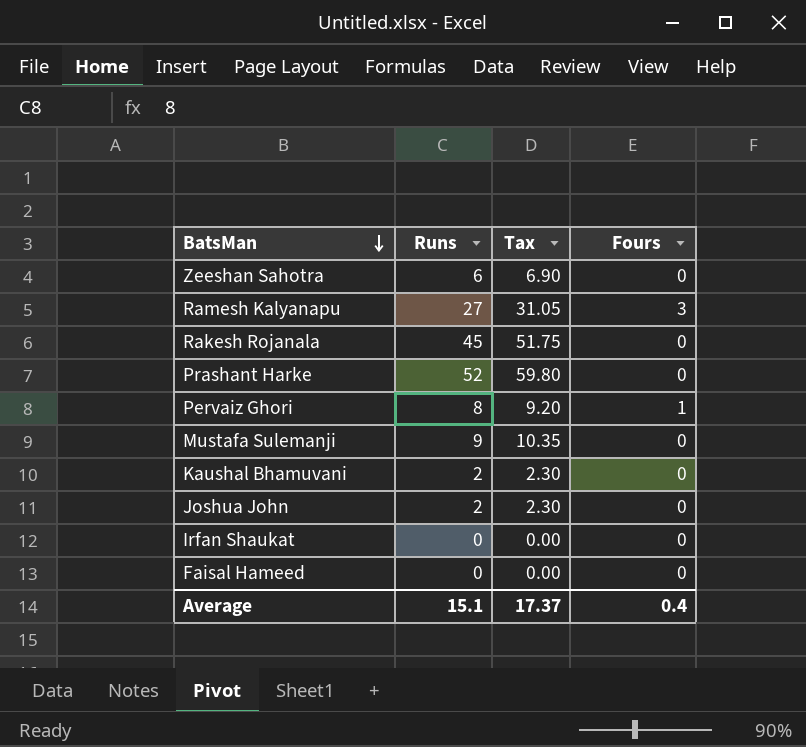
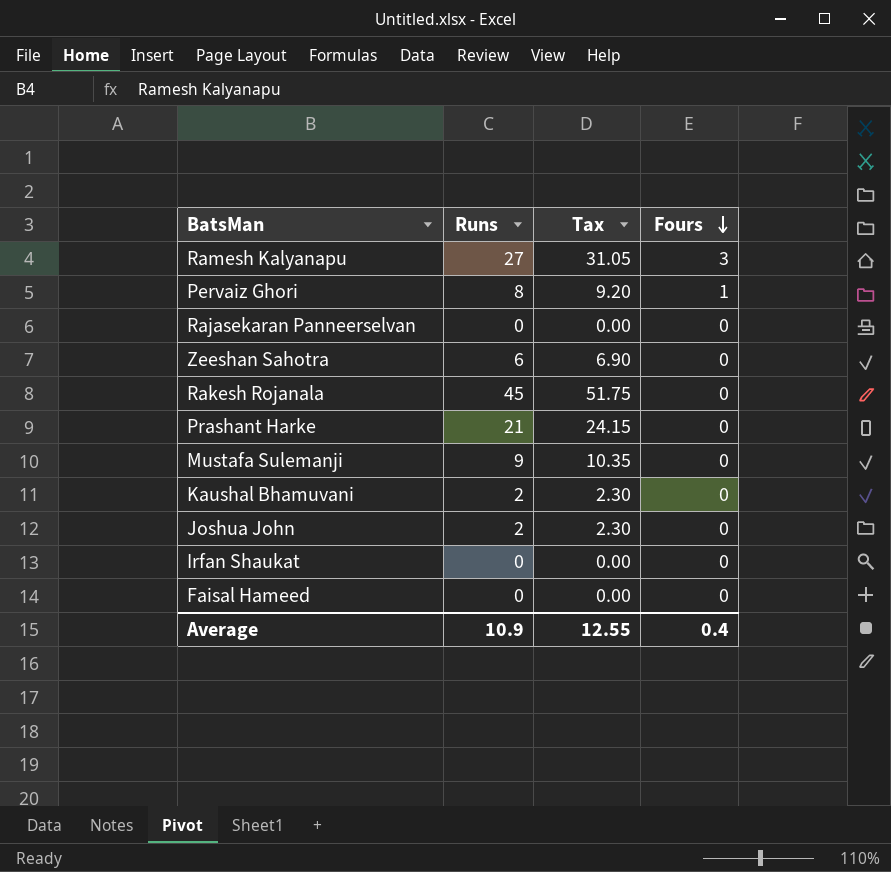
row order: BatsMan descending -> Fours descending
row Rajasekaran Panneerselvan: none -> 0 | 0.00 | 0
Prashant Harke | Runs: 52 -> 21
Prashant Harke | Tax: 59.80 -> 24.15
Average | Runs: 15.1 -> 10.9
Average | Tax: 17.37 -> 12.55

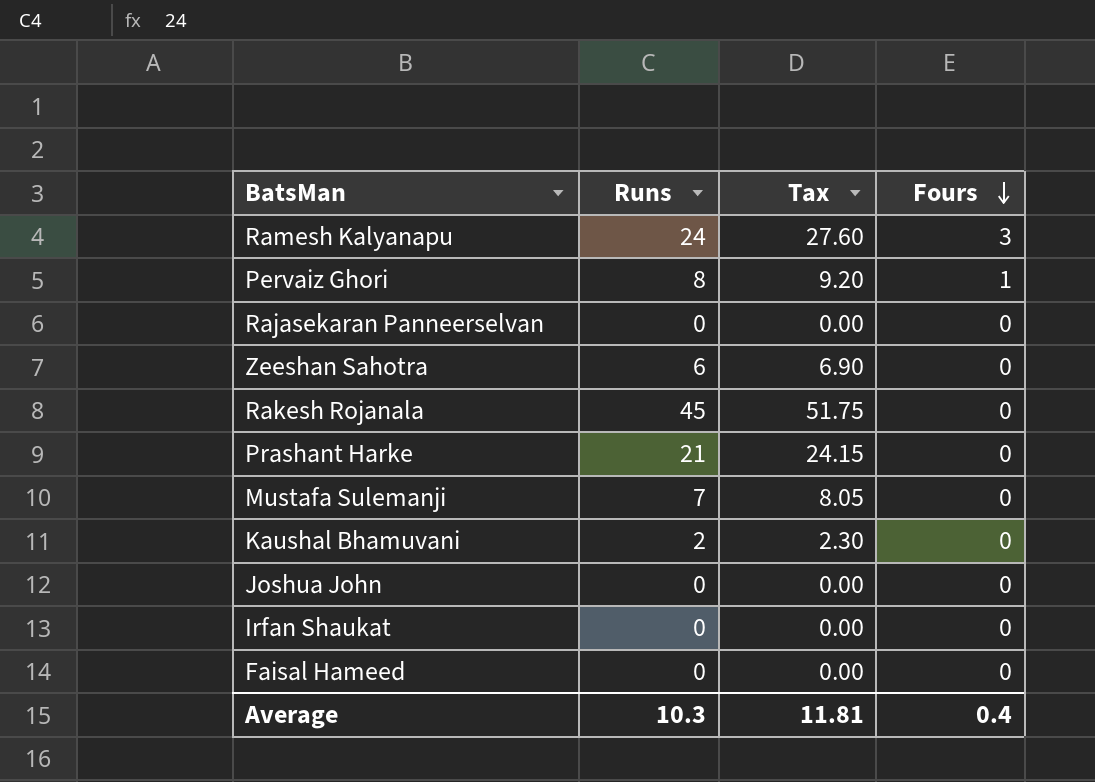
Ramesh Kalyanapu | Runs: 27 -> 24
Ramesh Kalyanapu | Tax: 31.05 -> 27.60
Mustafa Sulemanji | Runs: 9 -> 7
Mustafa Sulemanji | Tax: 10.35 -> 8.05
Joshua John | Runs: 2 -> 0
Joshua John | Tax: 2.30 -> 0.00
Average | Runs: 10.9 -> 10.3
Average | Tax: 12.55 -> 11.81

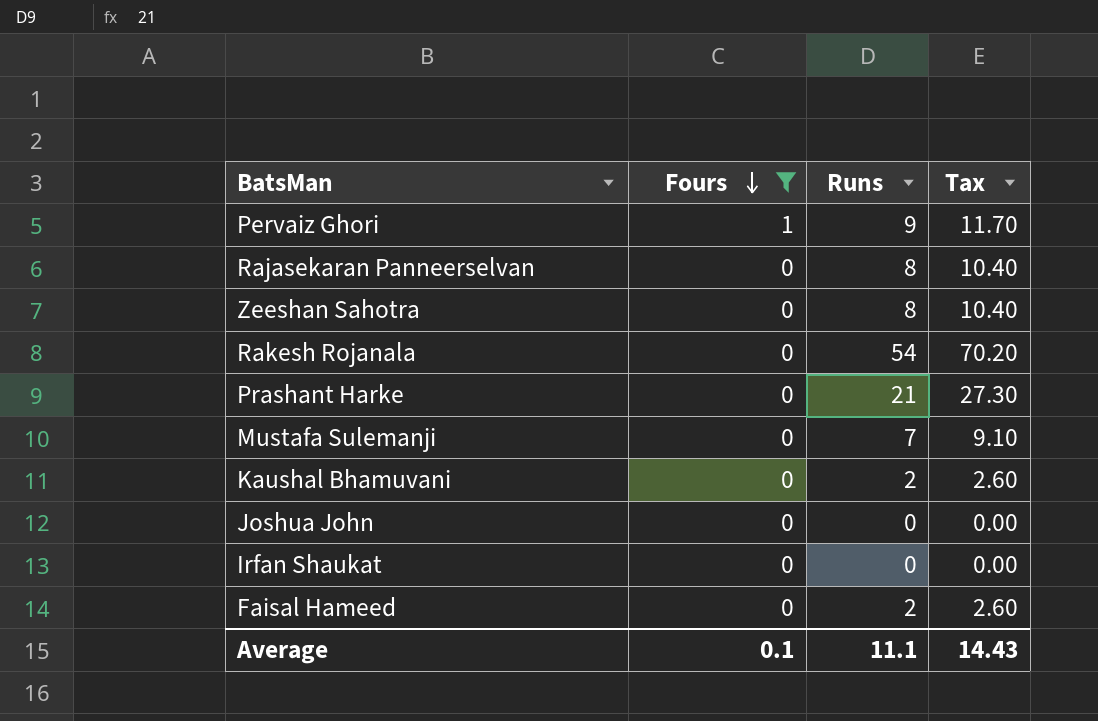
filter: none -> Fours != 3
column Fours | position: 4 -> 2
column Tax | formula: [Runs] * 1.15 -> [Runs] * 1.3
Pervaiz Ghori | Runs: 8 -> 9
Rajasekaran Panneerselvan | Runs: 0 -> 8
Zeeshan Sahotra | Runs: 6 -> 8
Rakesh Rojanala | Runs: 45 -> 54
Faisal Hameed | Runs: 0 -> 2
Average | Fours: 0.4 -> 0.1
Average | Runs: 10.3 -> 11.1
Average | Tax: 11.81 -> 14.43

